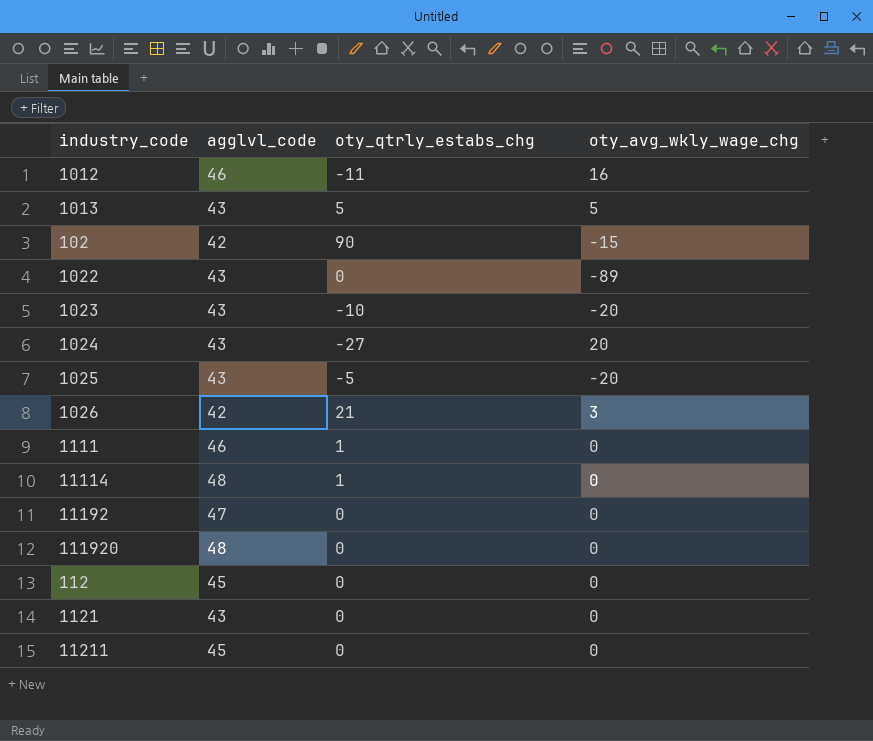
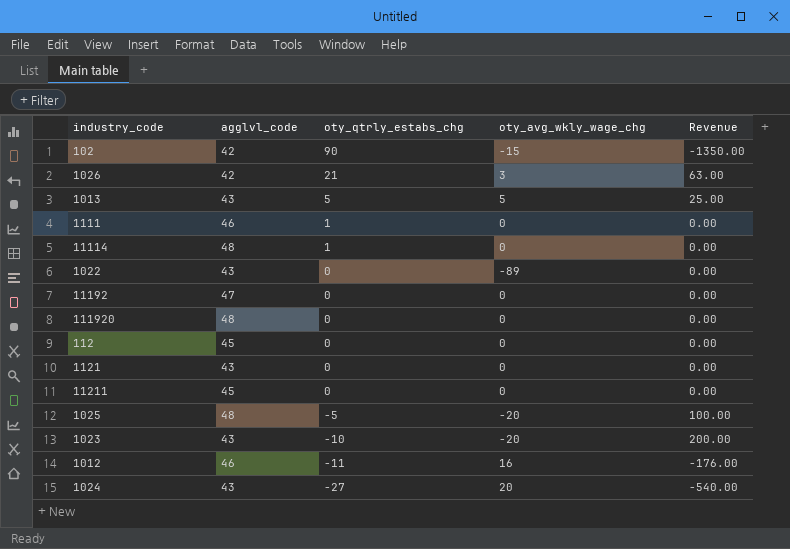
row order: none -> oty_qtrly_estabs_chg descending
column Revenue | formula: none -> [oty_qtrly_estabs_chg] * [oty_avg_wkly_wage_chg]
1025 | agglvl_code: 43 -> 48

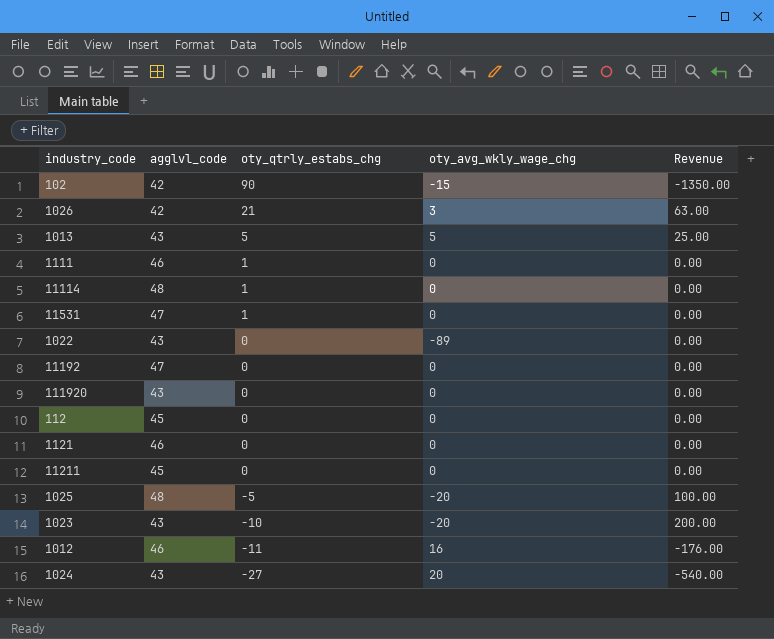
row 11531: none -> 47 | 1 | 0 | 0.00
111920 | agglvl_code: 48 -> 43
1121 | agglvl_code: 43 -> 46

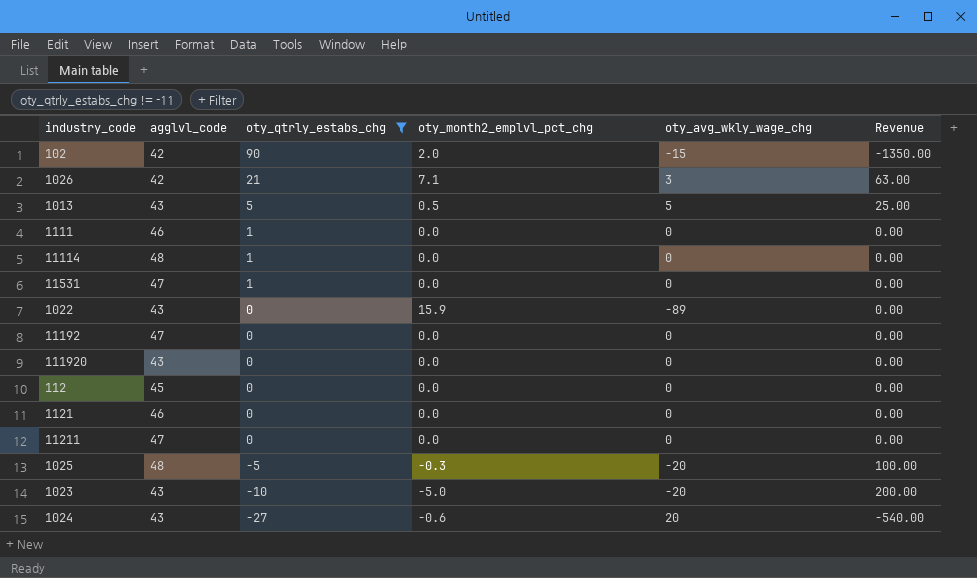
filter: none -> oty_qtrly_estabs_chg != -11
column oty_month2_emplvl_pct_chg | position: none -> 4
11211 | agglvl_code: 45 -> 47

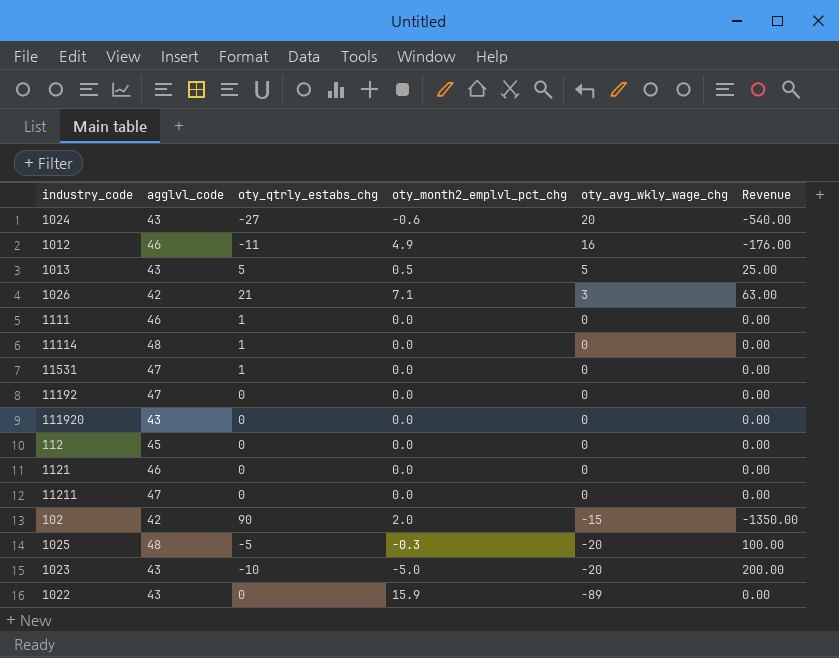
filter: oty_qtrly_estabs_chg != -11 -> none
row order: oty_qtrly_estabs_chg descending -> oty_avg_wkly_wage_chg descending

